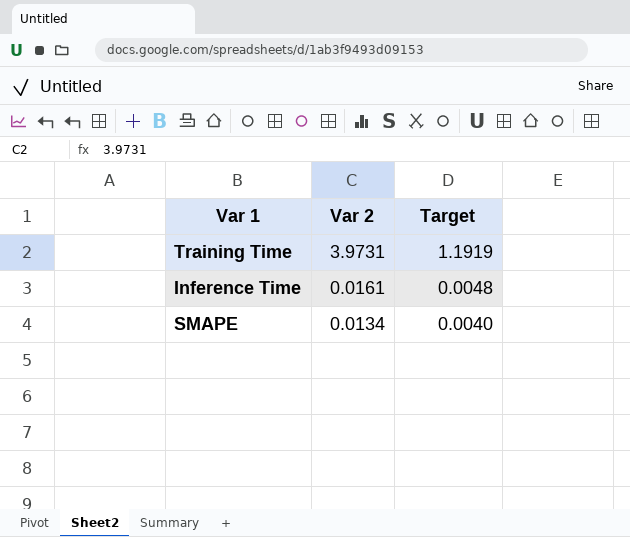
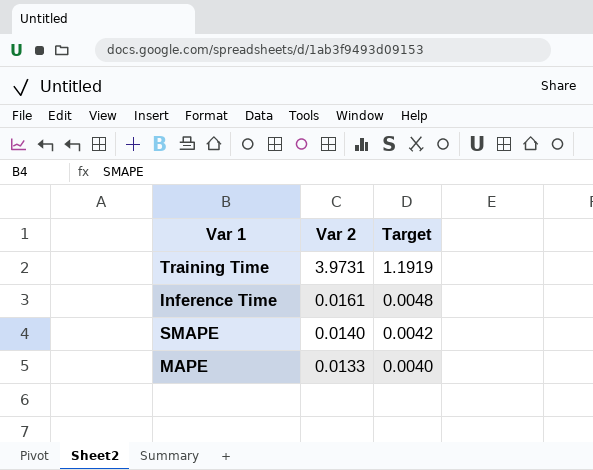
SMAPE | Var 2: 0.0134 -> 0.0140
SMAPE | Target: 0.0040 -> 0.0042
row MAPE: none -> 0.0133 | 0.0040

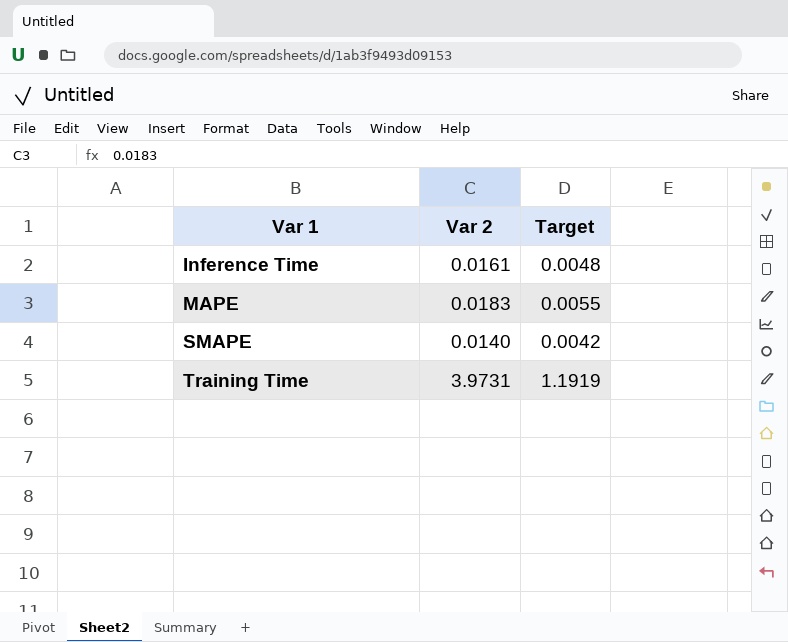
row order: Var 2 descending -> Var 1 ascending
MAPE | Var 2: 0.0133 -> 0.0183
MAPE | Target: 0.0040 -> 0.0055

